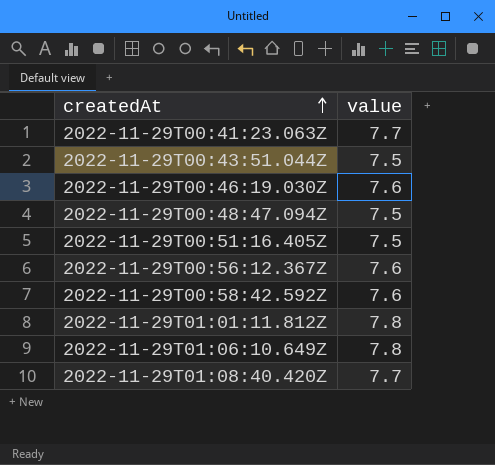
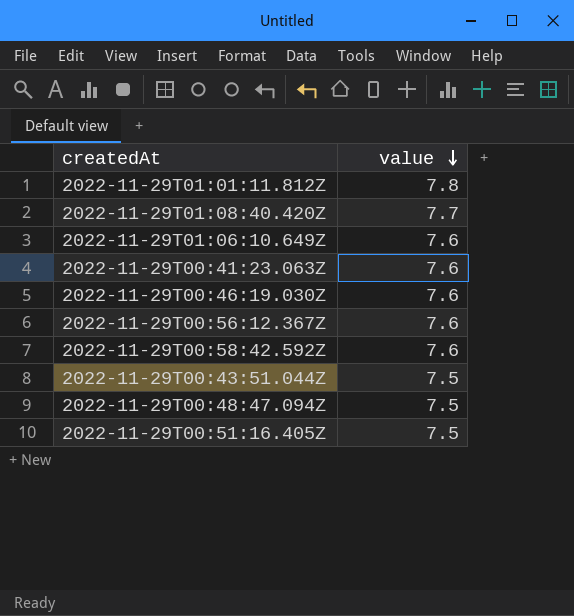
row order: createdAt ascending -> value descending
2022-11-29T01:06:10.649Z | value: 7.8 -> 7.6
2022-11-29T00:41:23.063Z | value: 7.7 -> 7.6

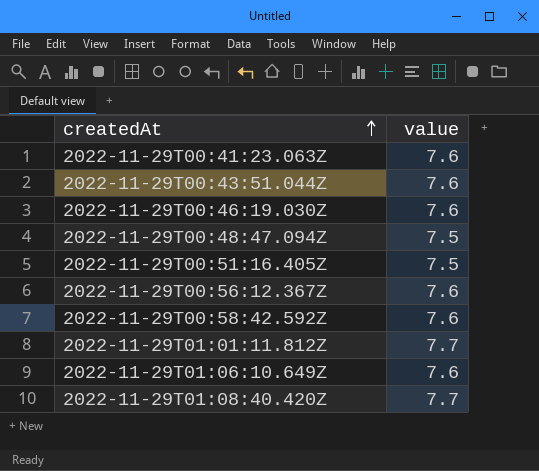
row order: value descending -> createdAt ascending
2022-11-29T00:43:51.044Z | value: 7.5 -> 7.6
2022-11-29T01:01:11.812Z | value: 7.8 -> 7.7

